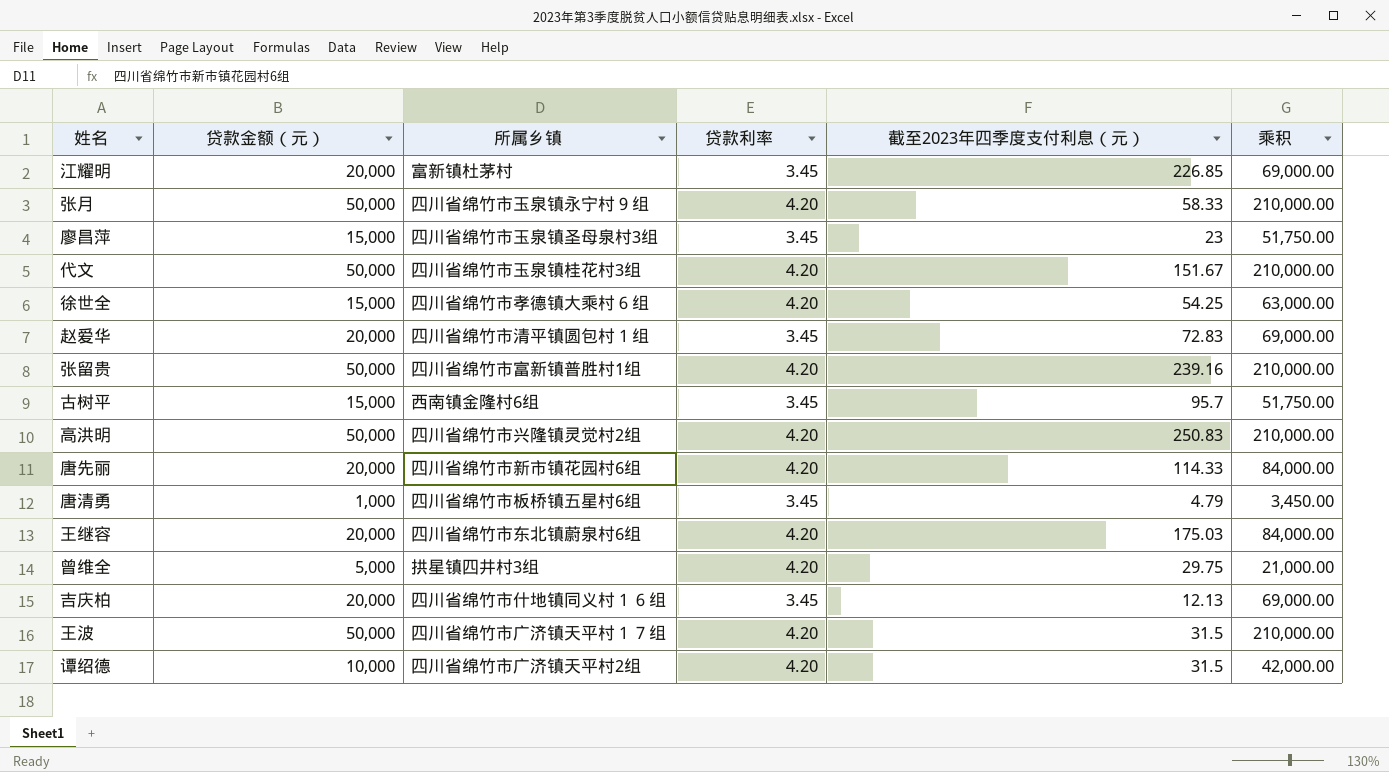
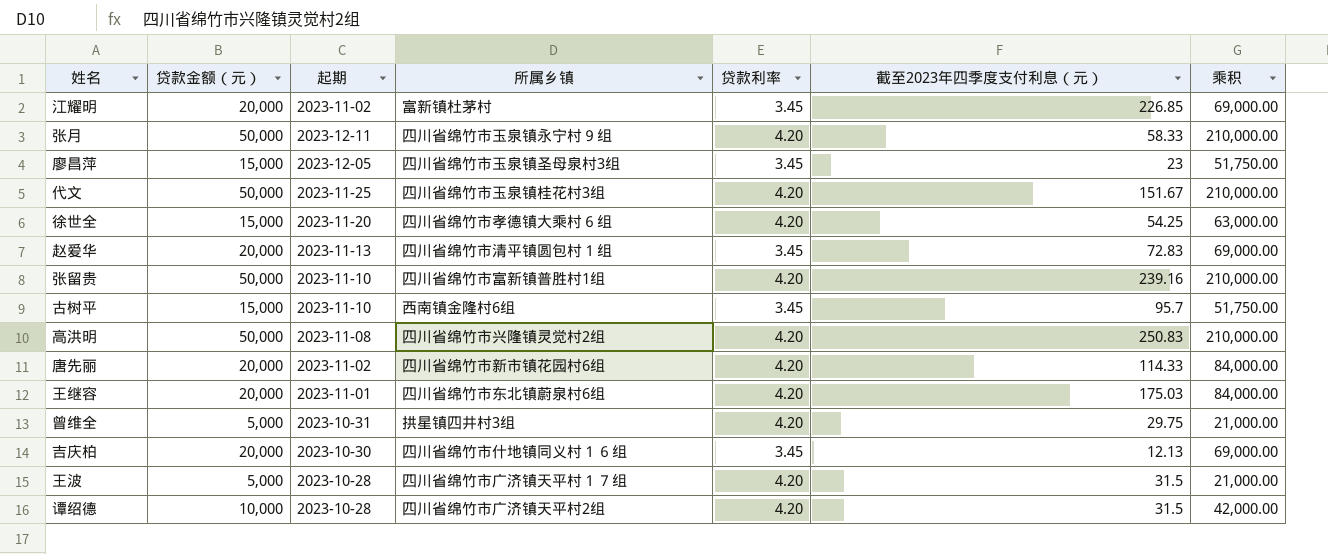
column 起期 | position: none -> 3
row 唐清勇: 1,000 | 四川省绵竹市板桥镇五星村6组 | 3.45 | 4.79 | 3,450.00 -> none
王波 | 贷款金额（元）: 50,000 -> 5,000
王波 | 乘积: 210,000.00 -> 21,000.00

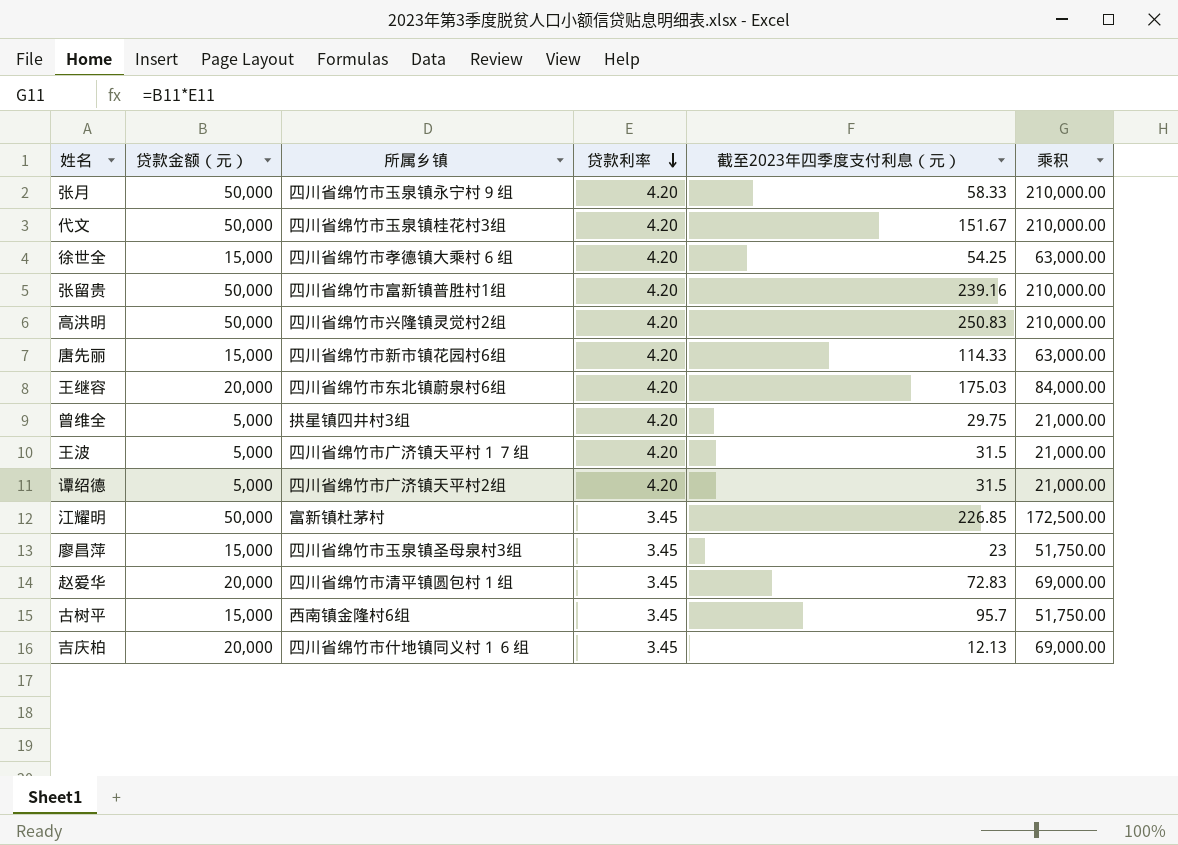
row order: none -> 贷款利率 descending
column 起期 | position: 3 -> none
唐先丽 | 贷款金额（元）: 20,000 -> 15,000
唐先丽 | 乘积: 84,000.00 -> 63,000.00
谭绍德 | 贷款金额（元）: 10,000 -> 5,000
谭绍德 | 乘积: 42,000.00 -> 21,000.00
江耀明 | 贷款金额（元）: 20,000 -> 50,000
江耀明 | 乘积: 69,000.00 -> 172,500.00

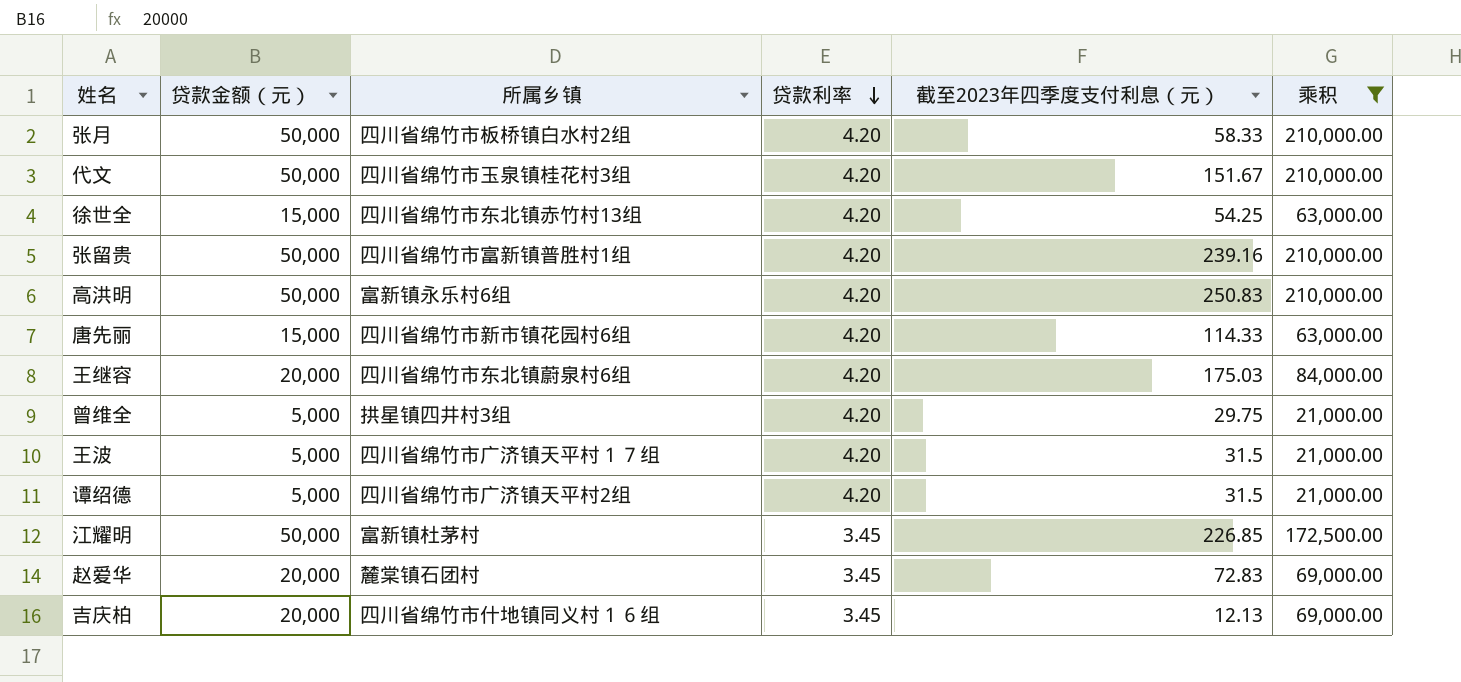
filter: none -> 乘积 != 51,750.00
张月 | 所属乡镇: 四川省绵竹市玉泉镇永宁村９组 -> 四川省绵竹市板桥镇白水村2组
徐世全 | 所属乡镇: 四川省绵竹市孝德镇大乘村６组 -> 四川省绵竹市东北镇赤竹村13组
高洪明 | 所属乡镇: 四川省绵竹市兴隆镇灵觉村2组 -> 富新镇永乐村6组
赵爱华 | 所属乡镇: 四川省绵竹市清平镇圆包村１组 -> 麓棠镇石团村

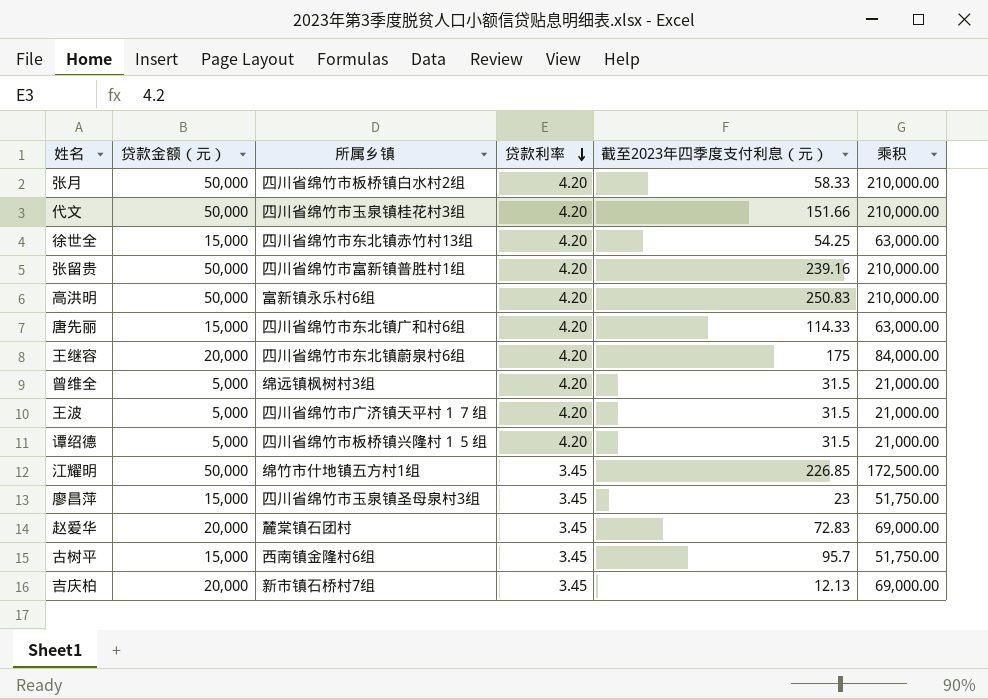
filter: 乘积 != 51,750.00 -> none
代文 | 截至2023年四季度支付利息（元）: 151.67 -> 151.66
唐先丽 | 所属乡镇: 四川省绵竹市新市镇花园村6组 -> 四川省绵竹市东北镇广和村6组
王继容 | 截至2023年四季度支付利息（元）: 175.03 -> 175
曾维全 | 所属乡镇: 拱星镇四井村3组 -> 绵远镇枫树村3组
曾维全 | 截至2023年四季度支付利息（元）: 29.75 -> 31.5
谭绍德 | 所属乡镇: 四川省绵竹市广济镇天平村2组 -> 四川省绵竹市板桥镇兴隆村１５组
江耀明 | 所属乡镇: 富新镇杜茅村 -> 绵竹市什地镇五方村1组
吉庆柏 | 所属乡镇: 四川省绵竹市什地镇同义村１６组 -> 新市镇石桥村7组

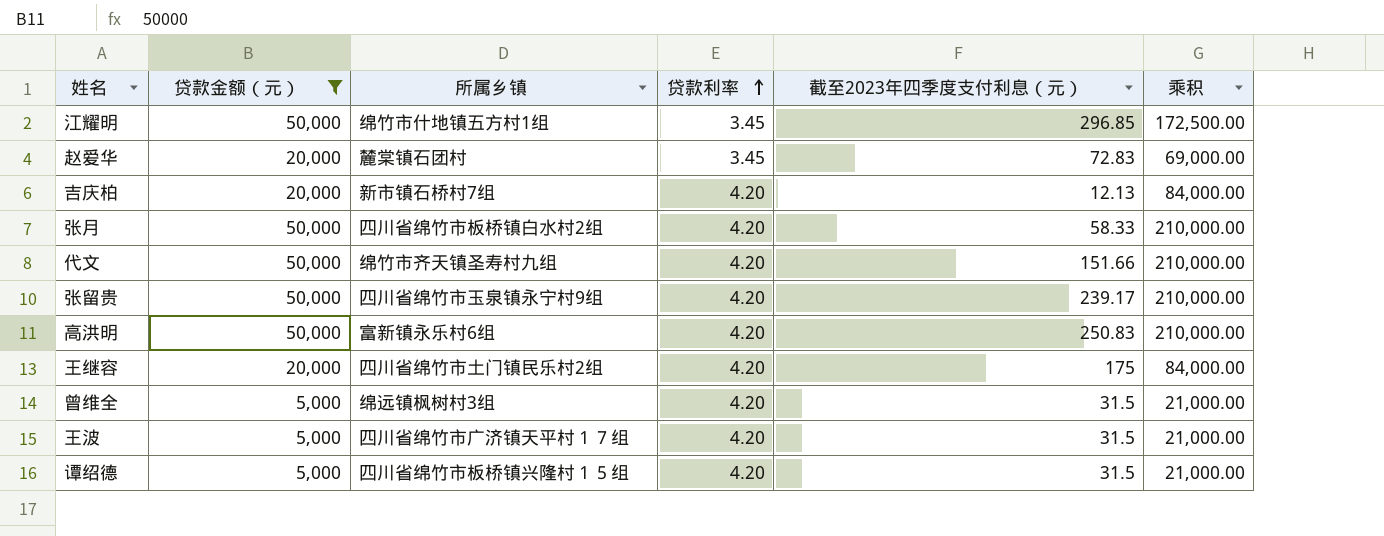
filter: none -> 贷款金额（元） != 15,000
row order: 贷款利率 descending -> 贷款利率 ascending
江耀明 | 截至2023年四季度支付利息（元）: 226.85 -> 296.85
吉庆柏 | 贷款利率: 3.45 -> 4.20
吉庆柏 | 乘积: 69,000.00 -> 84,000.00
代文 | 所属乡镇: 四川省绵竹市玉泉镇桂花村3组 -> 绵竹市齐天镇圣寿村九组
张留贵 | 所属乡镇: 四川省绵竹市富新镇普胜村1组 -> 四川省绵竹市玉泉镇永宁村9组
张留贵 | 截至2023年四季度支付利息（元）: 239.16 -> 239.17
王继容 | 所属乡镇: 四川省绵竹市东北镇蔚泉村6组 -> 四川省绵竹市土门镇民乐村2组

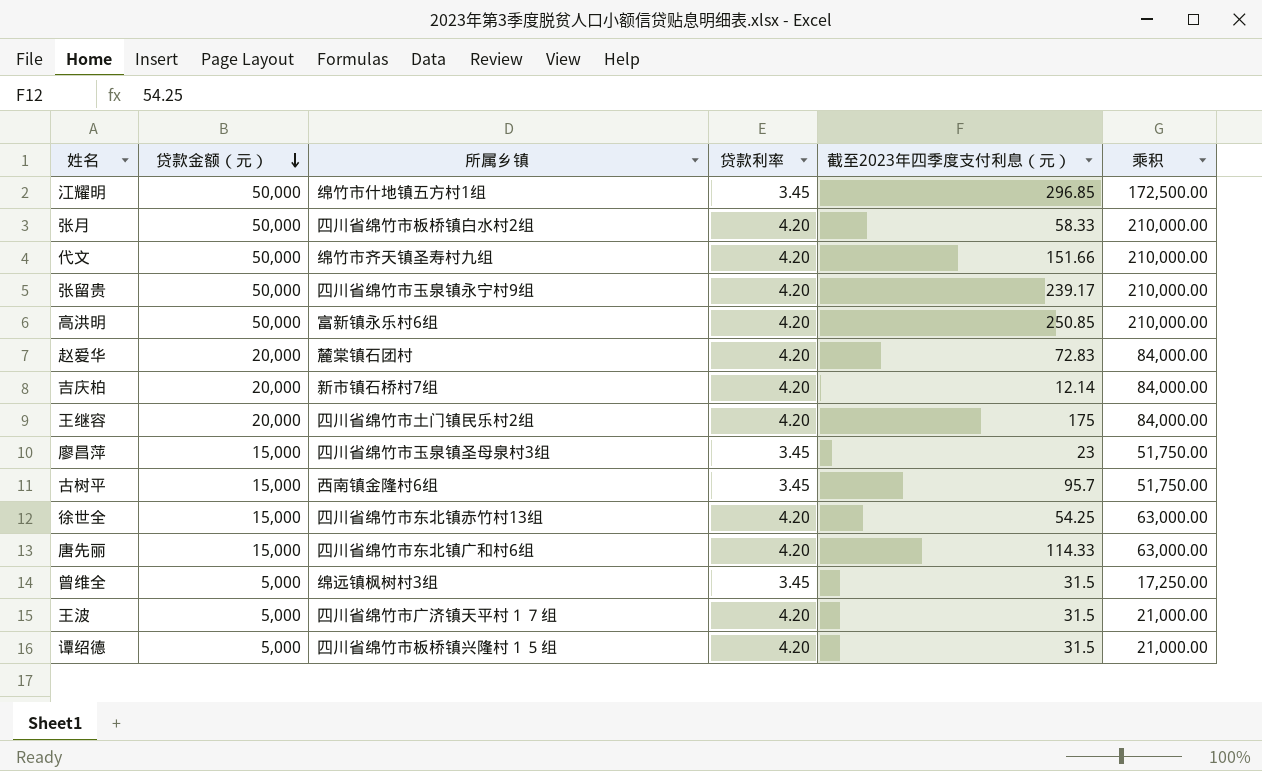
filter: 贷款金额（元） != 15,000 -> none
row order: 贷款利率 ascending -> 贷款金额（元） descending
高洪明 | 截至2023年四季度支付利息（元）: 250.83 -> 250.85
赵爱华 | 贷款利率: 3.45 -> 4.20
赵爱华 | 乘积: 69,000.00 -> 84,000.00
吉庆柏 | 截至2023年四季度支付利息（元）: 12.13 -> 12.14
曾维全 | 贷款利率: 4.20 -> 3.45
曾维全 | 乘积: 21,000.00 -> 17,250.00

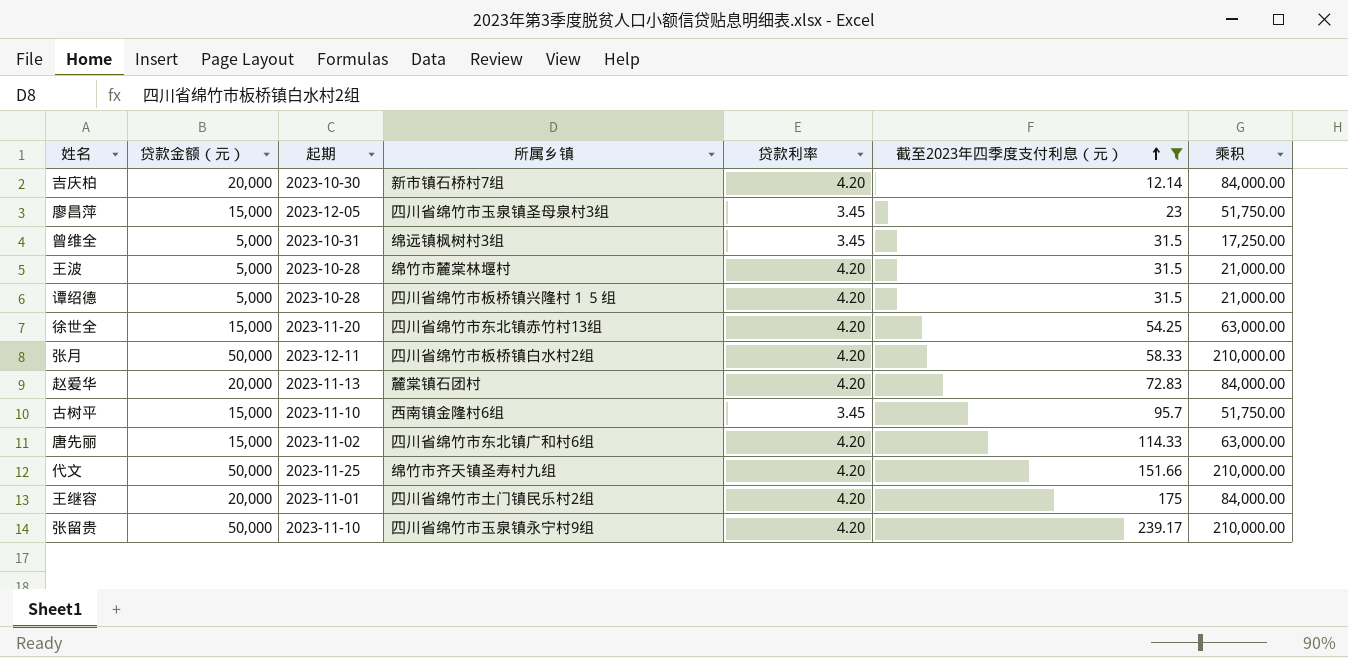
filter: none -> 截至2023年四季度支付利息（元） <= 239.17
row order: 贷款金额（元） descending -> 截至2023年四季度支付利息（元） ascending
column 起期 | position: none -> 3
王波 | 所属乡镇: 四川省绵竹市广济镇天平村１７组 -> 绵竹市麓棠林堰村

